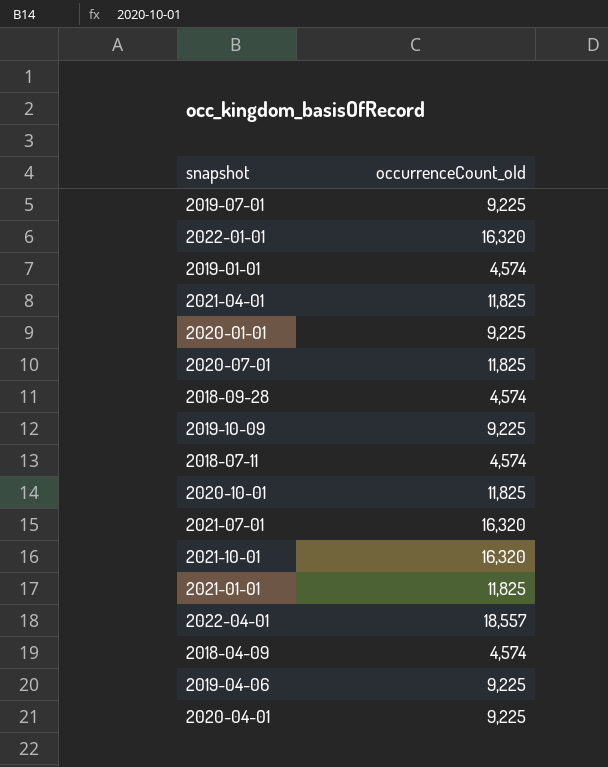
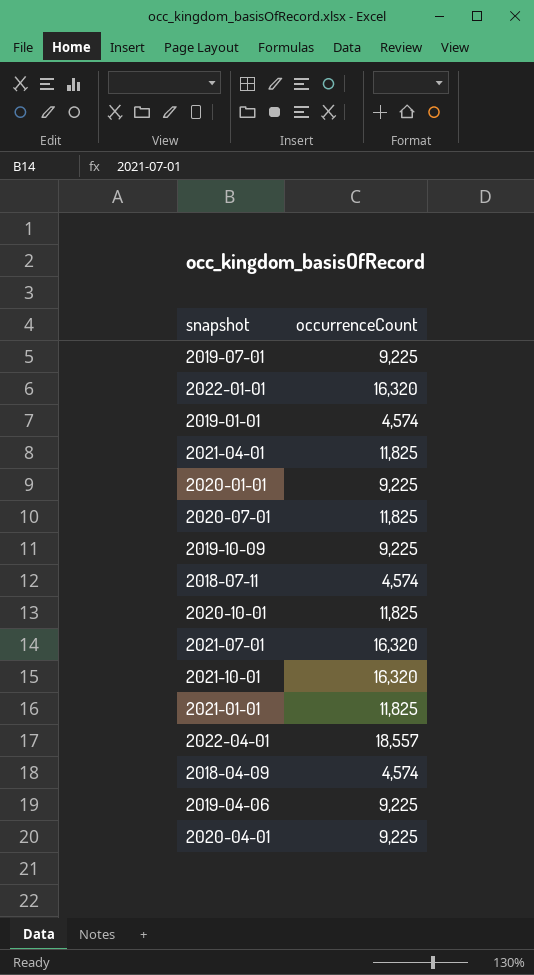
column name: occurrenceCount_old -> occurrenceCount
row 2018-09-28: 4,574 -> none

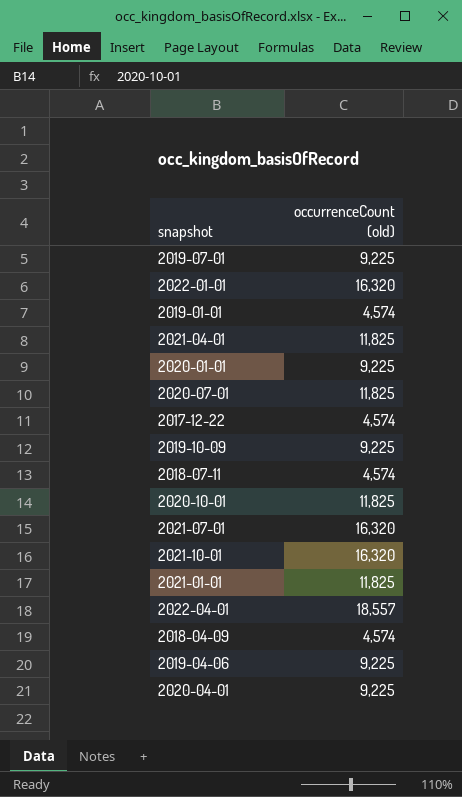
column name: occurrenceCount -> occurrenceCount (old)
row 2017-12-22: none -> 4,574

